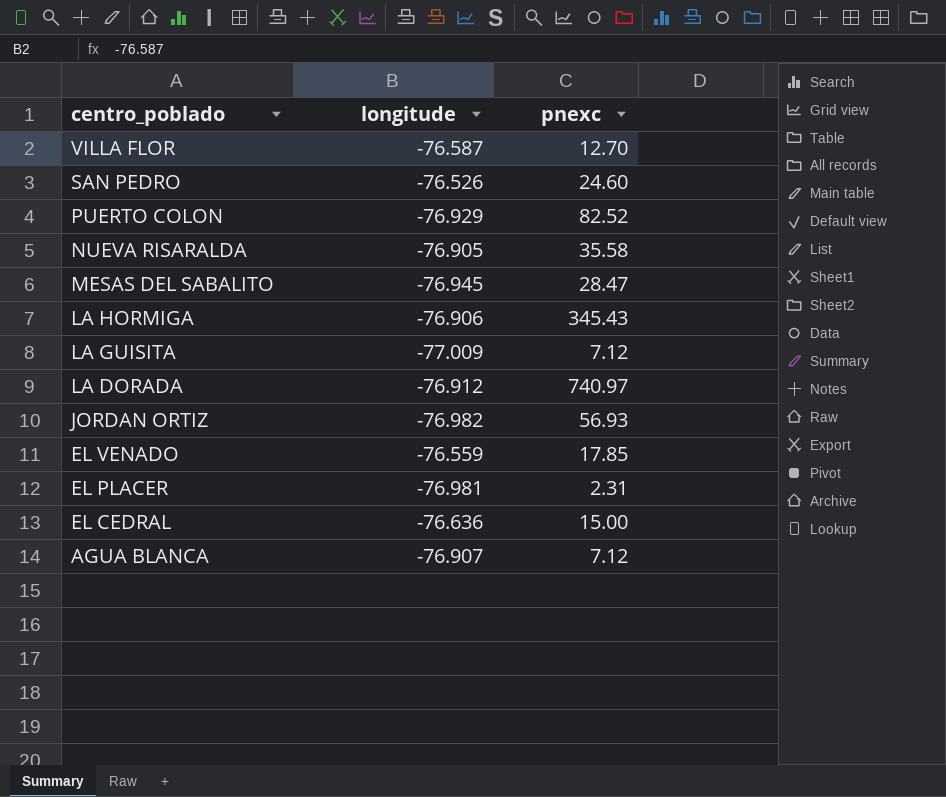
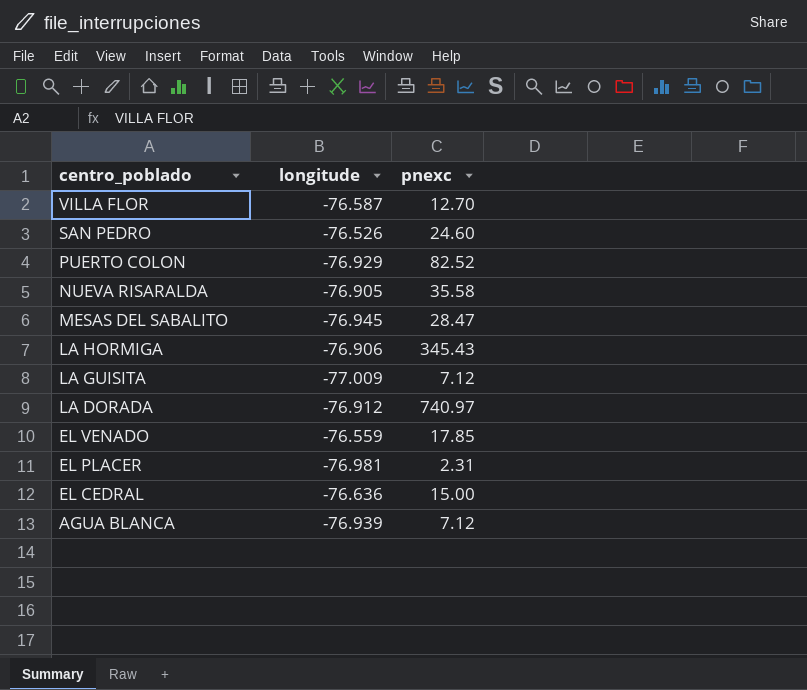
row JORDAN ORTIZ: -76.982 | 56.93 -> none
AGUA BLANCA | longitude: -76.907 -> -76.939

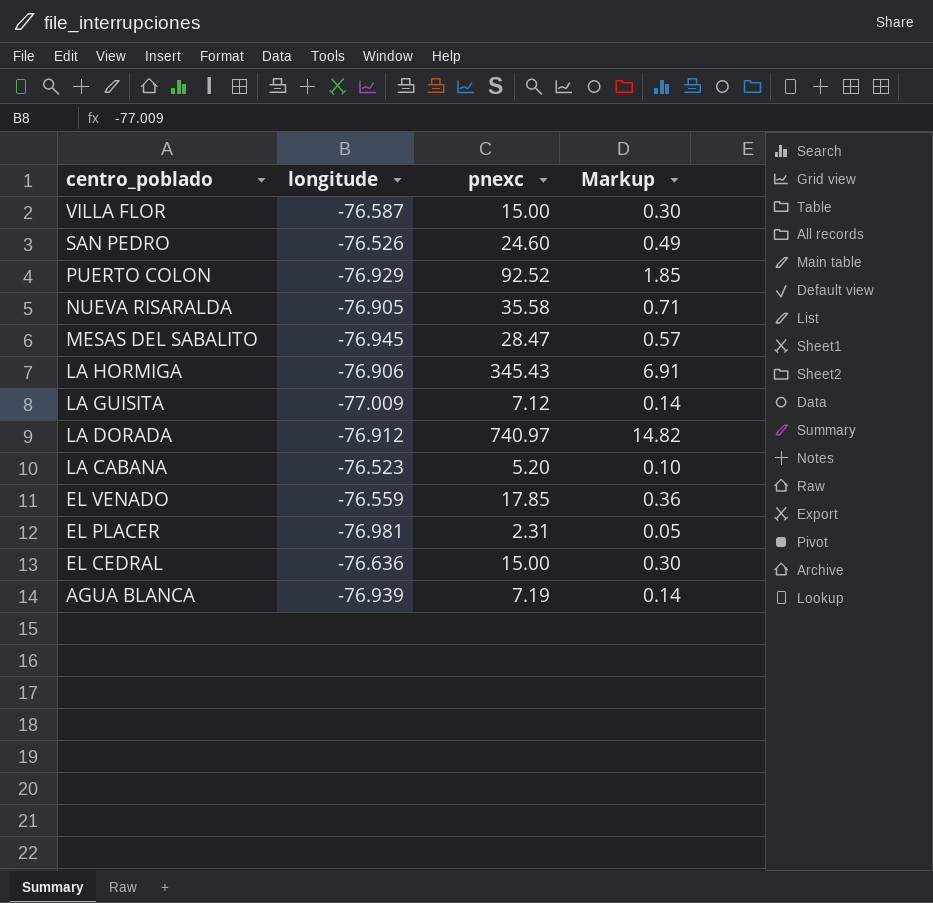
column Markup | formula: none -> [pnexc] * 0.02
VILLA FLOR | pnexc: 12.70 -> 15.00
PUERTO COLON | pnexc: 82.52 -> 92.52
row LA CABANA: none -> -76.523 | 5.20 | 0.10
AGUA BLANCA | pnexc: 7.12 -> 7.19

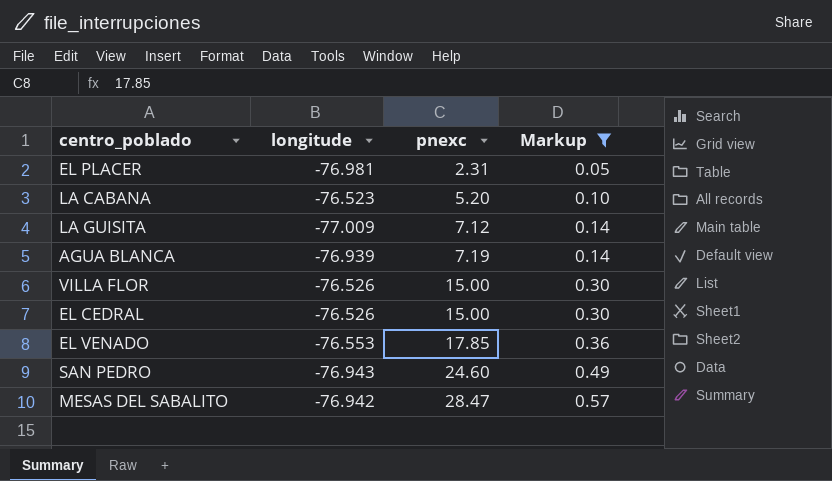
filter: none -> Markup <= 0.57
row order: centro_poblado descending -> pnexc ascending
VILLA FLOR | longitude: -76.587 -> -76.526
EL CEDRAL | longitude: -76.636 -> -76.526
EL VENADO | longitude: -76.559 -> -76.553
SAN PEDRO | longitude: -76.526 -> -76.943
MESAS DEL SABALITO | longitude: -76.945 -> -76.942

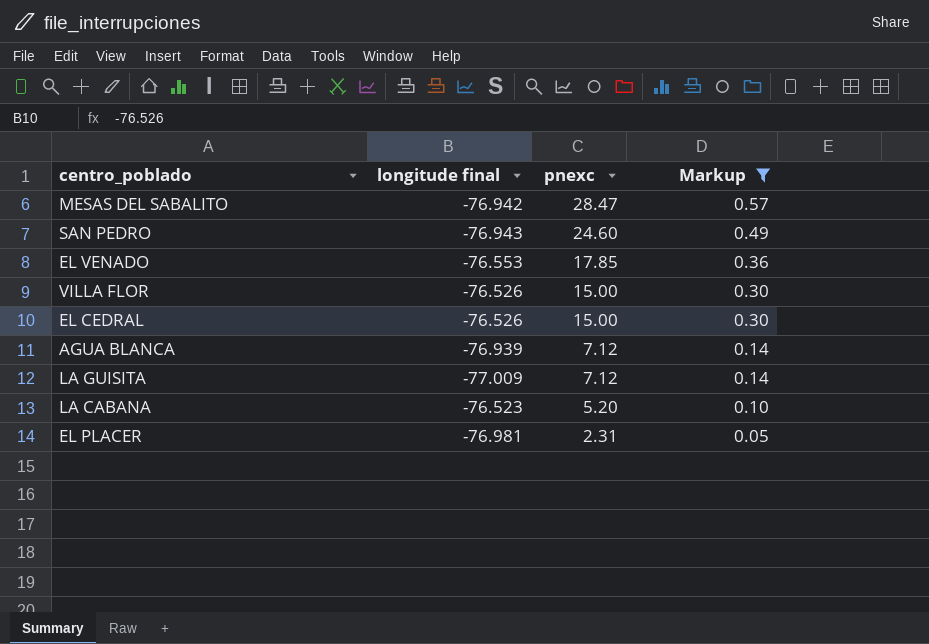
row order: pnexc ascending -> pnexc descending
column name: longitude -> longitude final
AGUA BLANCA | pnexc: 7.19 -> 7.12

